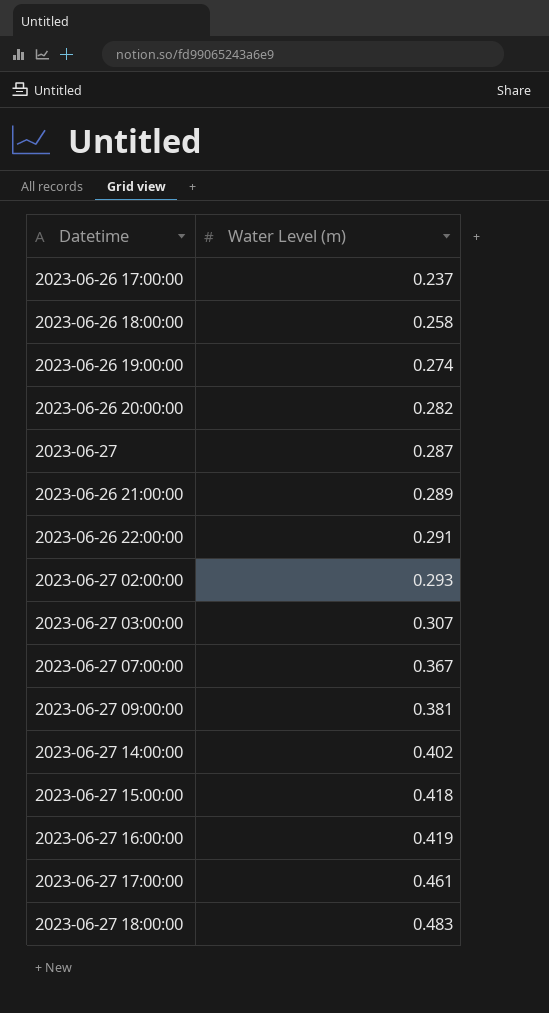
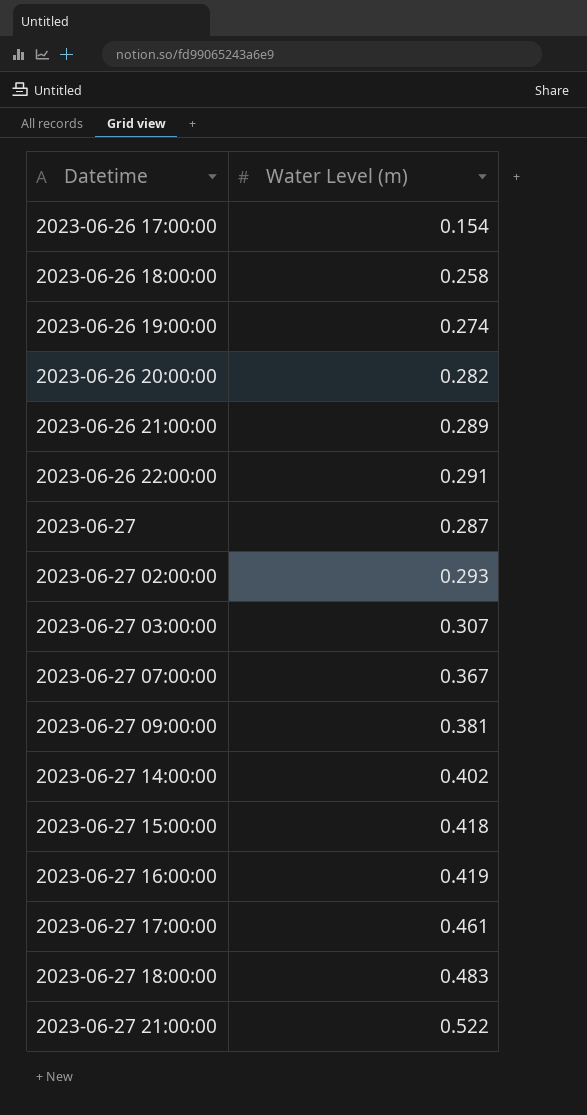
row order: Water Level (m) ascending -> Datetime ascending
2023-06-26 17:00:00 | Water Level (m): 0.237 -> 0.154
row 2023-06-27 21:00:00: none -> 0.522

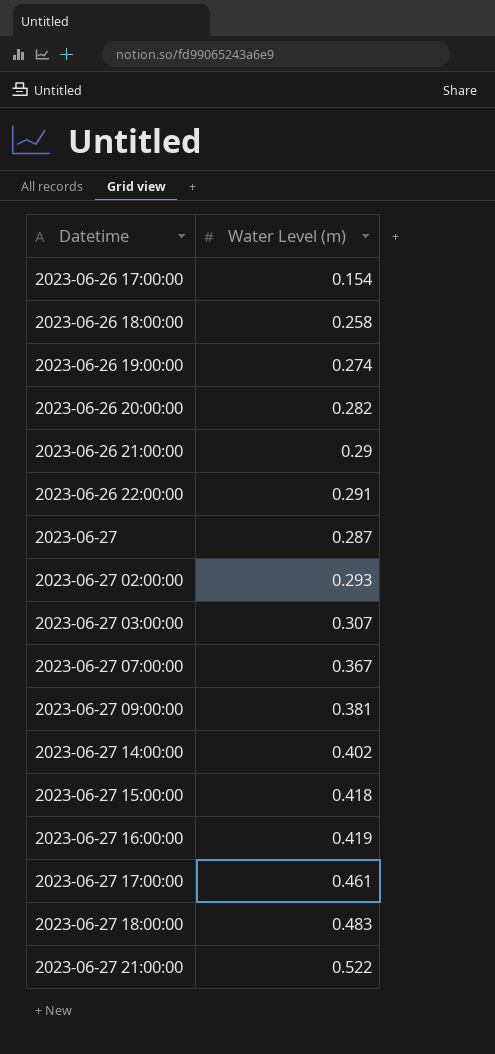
2023-06-26 21:00:00 | Water Level (m): 0.289 -> 0.29

